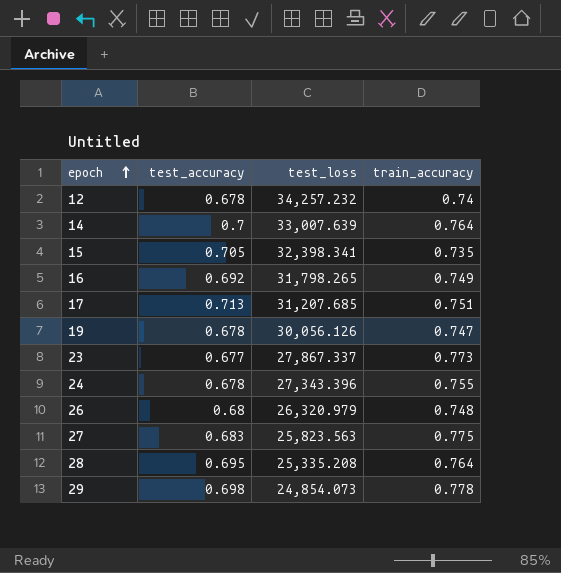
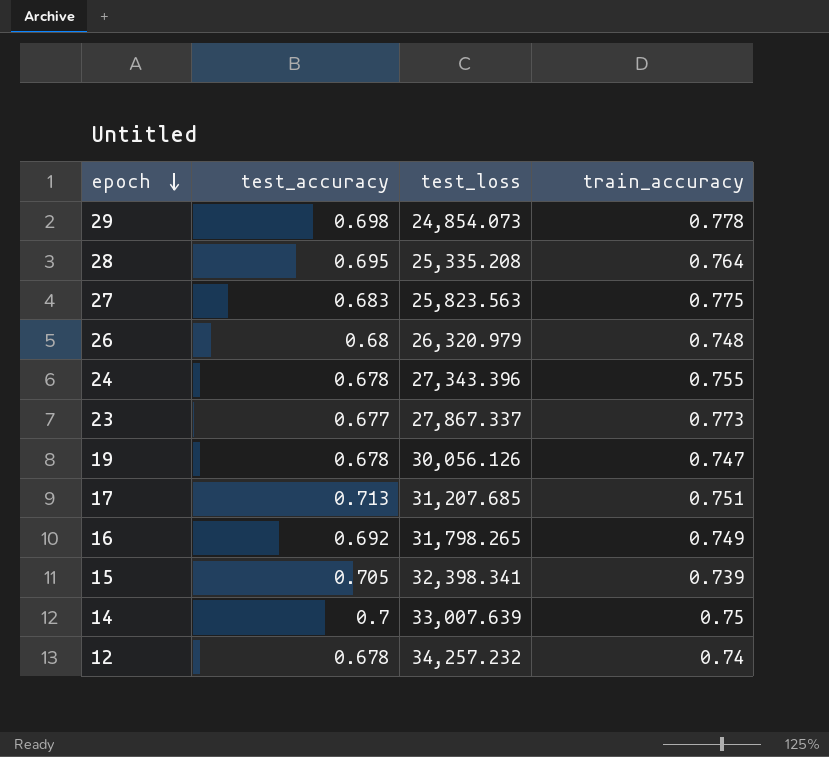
row order: epoch ascending -> epoch descending
15 | train_accuracy: 0.735 -> 0.739
14 | train_accuracy: 0.764 -> 0.75

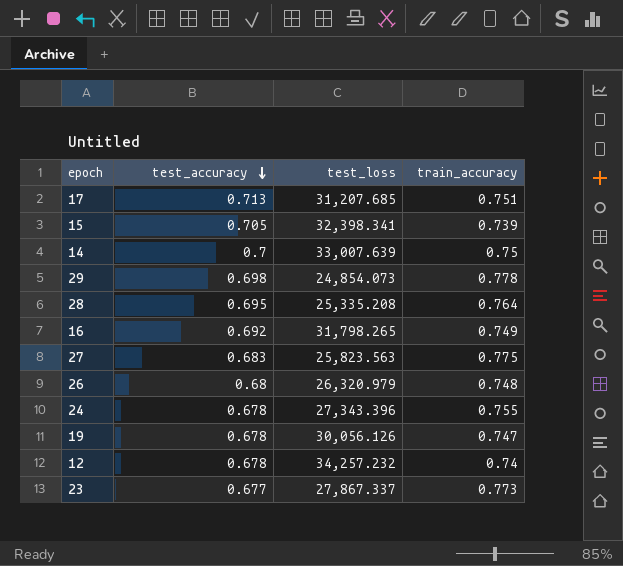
row order: epoch descending -> test_accuracy descending

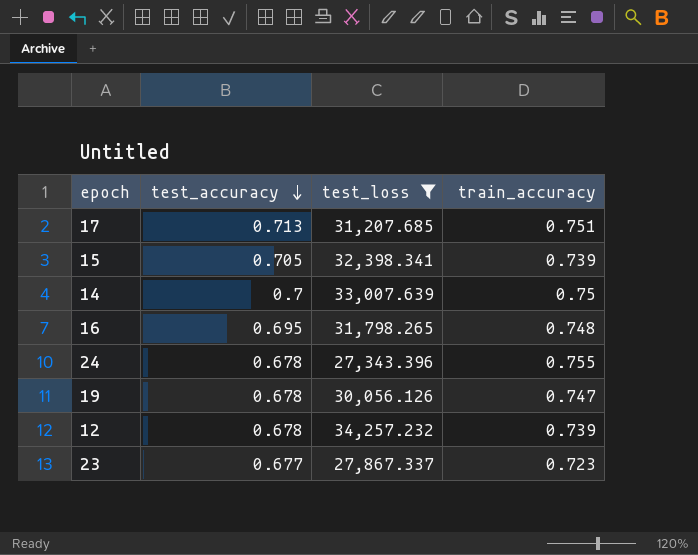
filter: none -> test_loss >= 27,343.396
16 | test_accuracy: 0.692 -> 0.695
16 | train_accuracy: 0.749 -> 0.748
12 | train_accuracy: 0.74 -> 0.739
23 | train_accuracy: 0.773 -> 0.723

